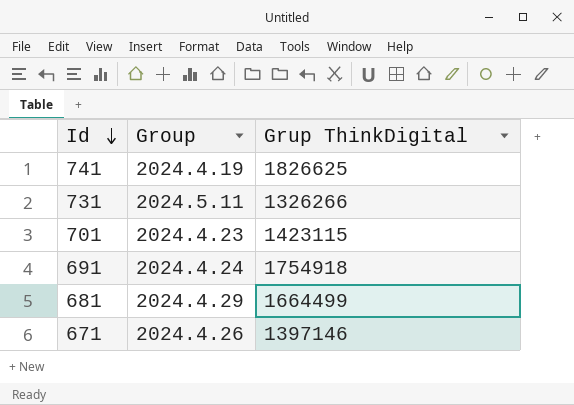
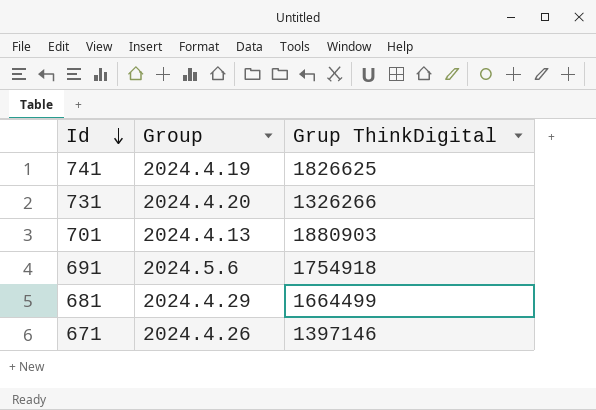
731 | Group: 2024.5.11 -> 2024.4.20
701 | Group: 2024.4.23 -> 2024.4.13
701 | Grup ThinkDigital: 1423115 -> 1880903
691 | Group: 2024.4.24 -> 2024.5.6

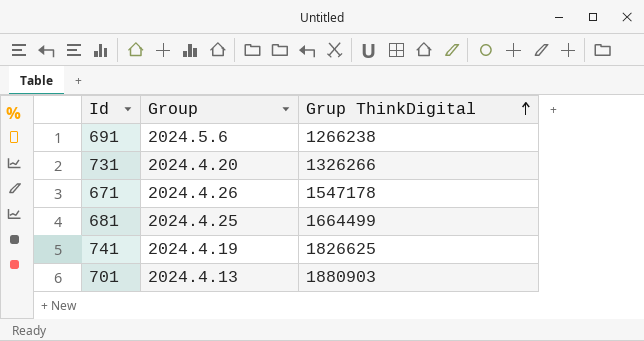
row order: Id descending -> Grup ThinkDigital ascending
691 | Grup ThinkDigital: 1754918 -> 1266238
671 | Grup ThinkDigital: 1397146 -> 1547178
681 | Group: 2024.4.29 -> 2024.4.25

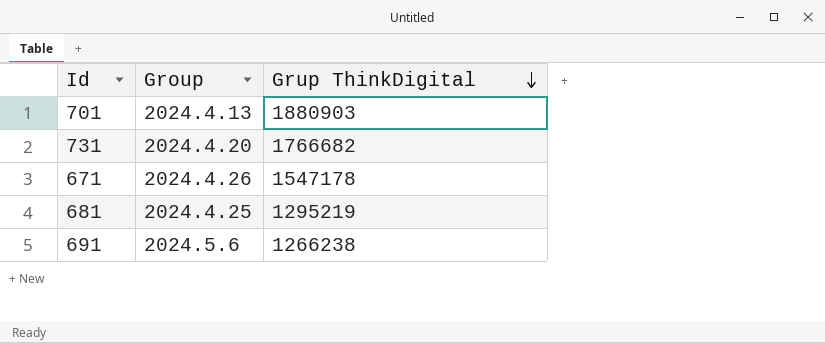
row order: Grup ThinkDigital ascending -> Grup ThinkDigital descending
row 741: 2024.4.19 | 1826625 -> none
731 | Grup ThinkDigital: 1326266 -> 1766682
681 | Grup ThinkDigital: 1664499 -> 1295219

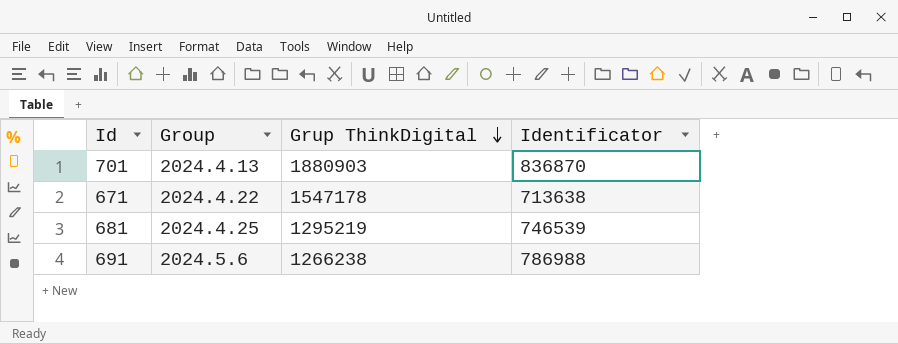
column Identificator | position: none -> 4
row 731: 2024.4.20 | 1766682 -> none
671 | Group: 2024.4.26 -> 2024.4.22

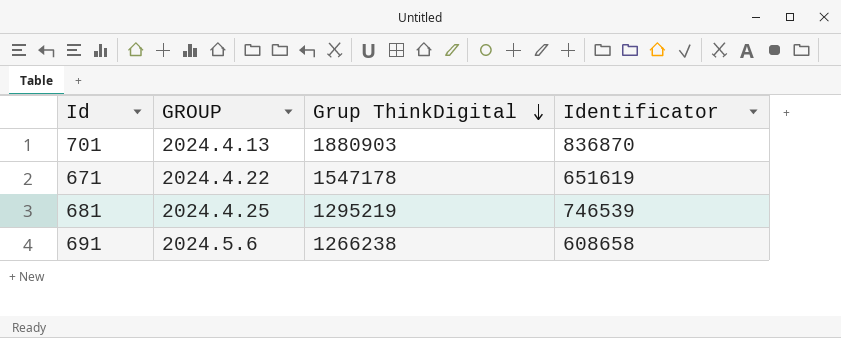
column name: Group -> GROUP
671 | Identificator: 713638 -> 651619
691 | Identificator: 786988 -> 608658

